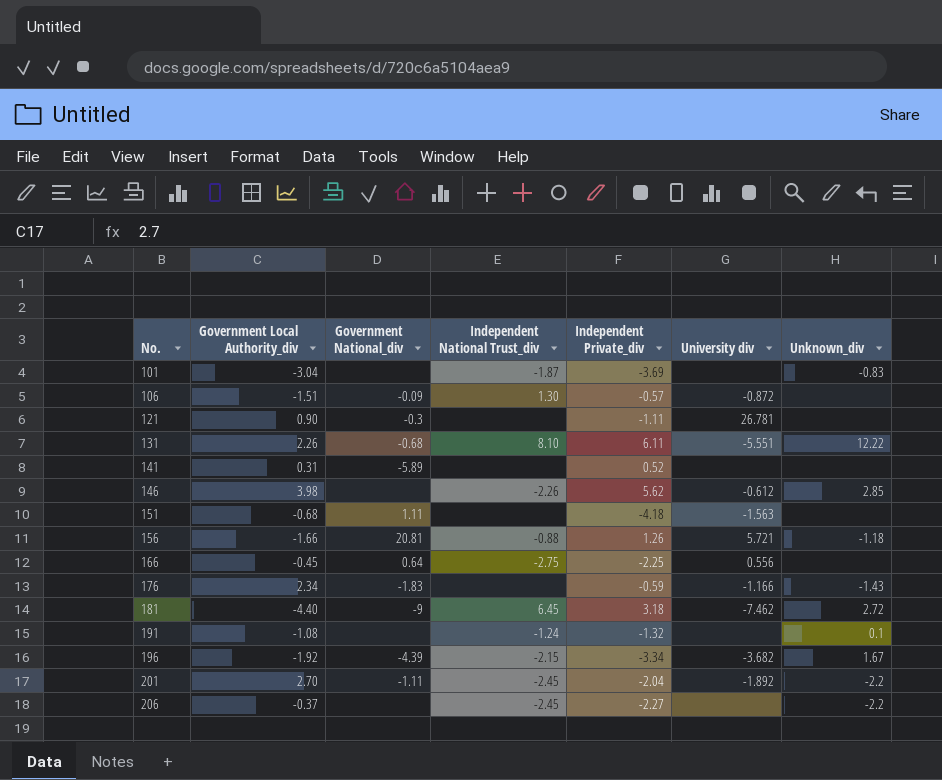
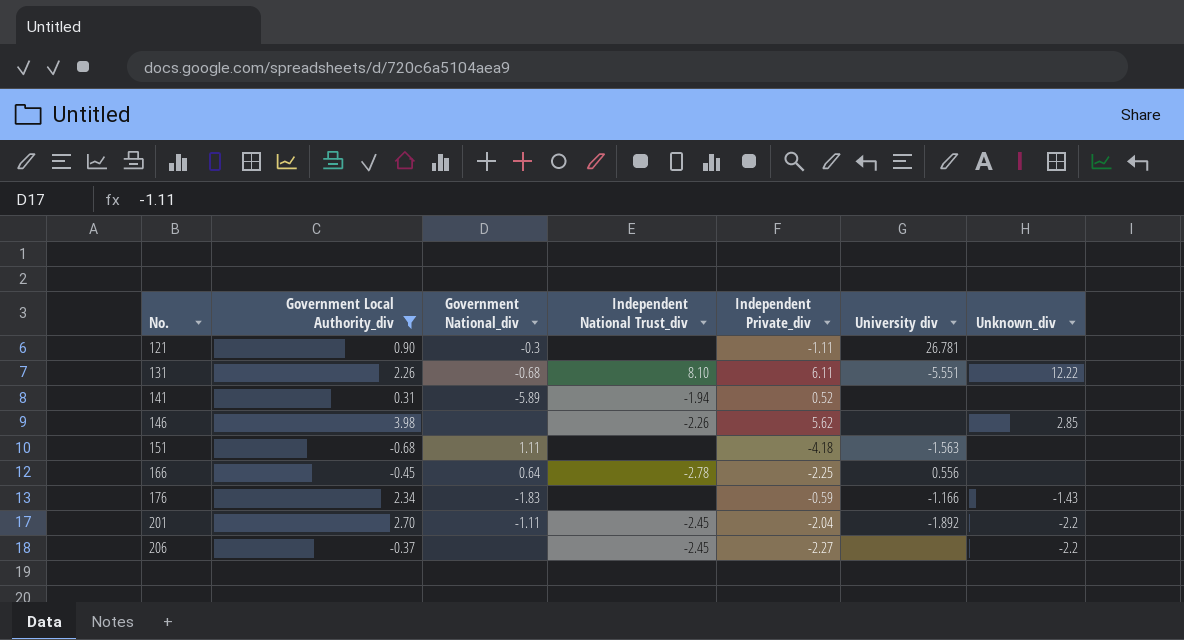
filter: none -> Government Local Authority_div >= -0.68
141 | Independent National Trust_div: none -> -1.94
146 | University div: -0.612 -> none
166 | Independent National Trust_div: -2.75 -> -2.78

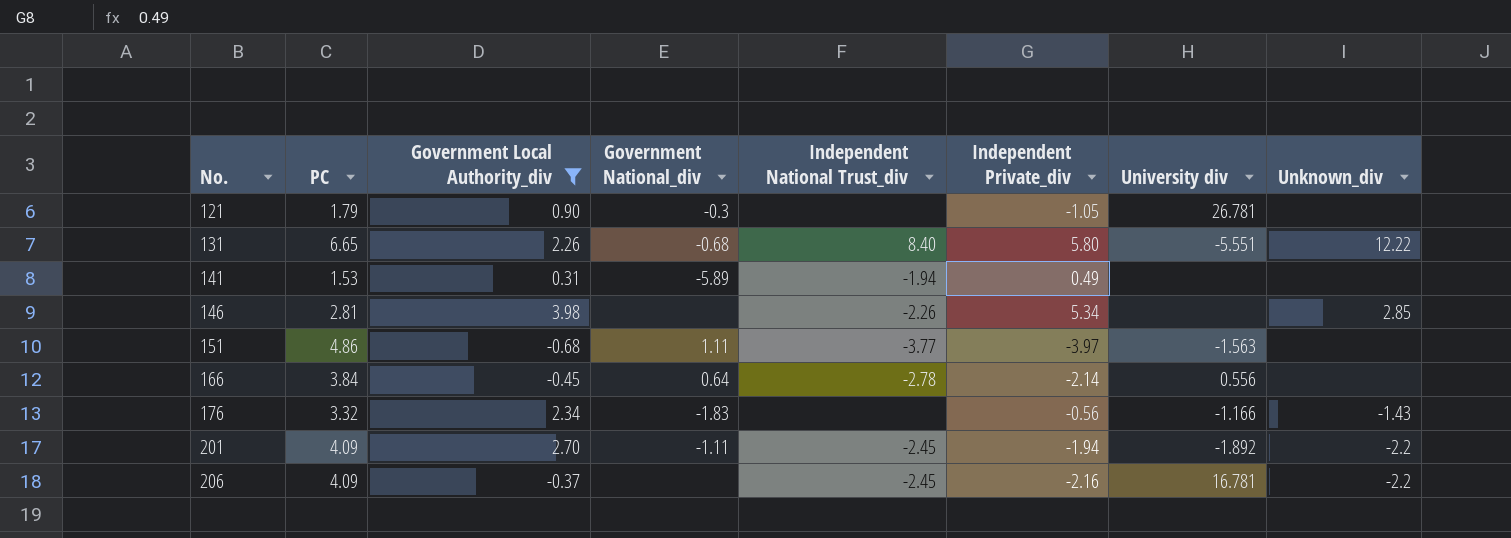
column PC | position: none -> 2
121 | Independent Private_div: -1.11 -> -1.05
131 | Independent National Trust_div: 8.10 -> 8.40
131 | Independent Private_div: 6.11 -> 5.80
141 | Independent Private_div: 0.52 -> 0.49
146 | Independent Private_div: 5.62 -> 5.34
151 | Independent National Trust_div: none -> -3.77
151 | Independent Private_div: -4.18 -> -3.97
166 | Independent Private_div: -2.25 -> -2.14
176 | Independent Private_div: -0.59 -> -0.56
201 | Independent Private_div: -2.04 -> -1.94
206 | Independent Private_div: -2.27 -> -2.16
206 | University div: none -> 16.781

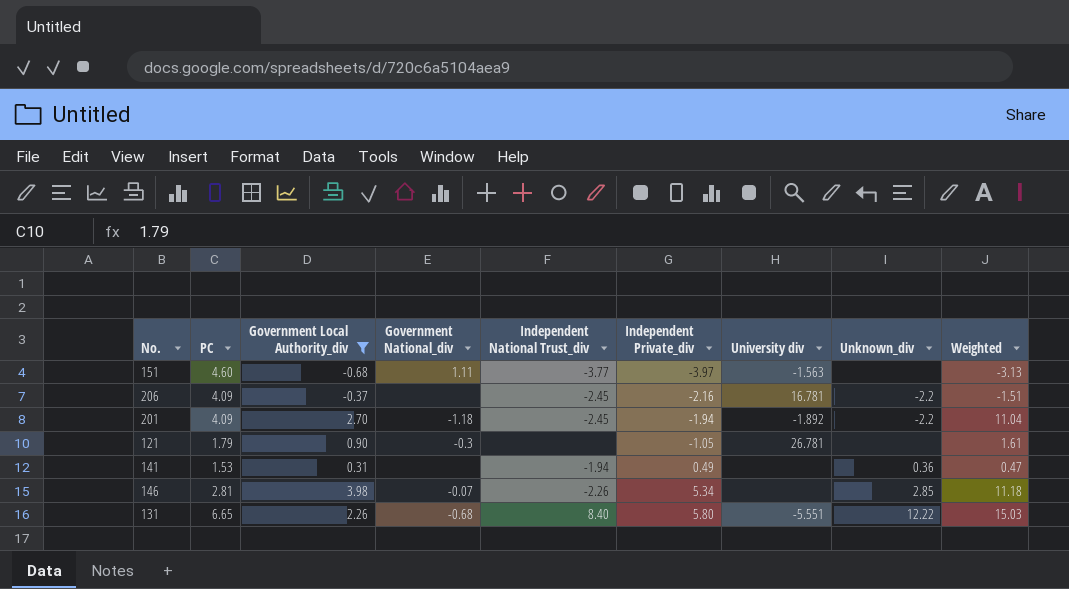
row order: No. ascending -> Independent Private_div ascending
column Weighted | formula: none -> [PC] * [Government Local Authority_div]
row 166: 3.84 | -0.45 | 0.64 | -2.78 | -2.14 | 0.556 | none -> none
row 176: 3.32 | 2.34 | -1.83 | none | -0.56 | -1.166 | -1.43 -> none
151 | PC: 4.86 -> 4.60
201 | Government National_div: -1.11 -> -1.18
141 | Government National_div: -5.89 -> none
141 | Unknown_div: none -> 0.36
146 | Government National_div: none -> -0.07

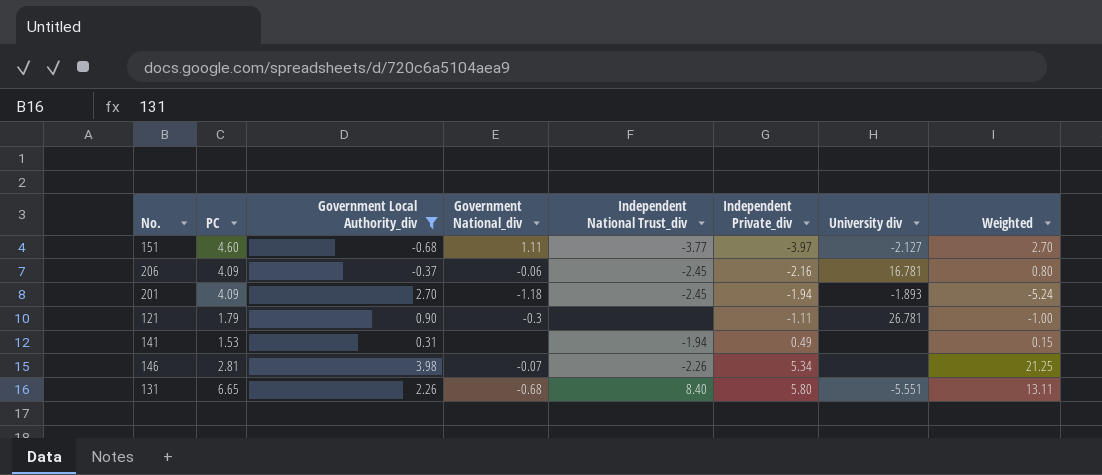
column Unknown_div | position: 8 -> none
column Weighted | formula: [PC] * [Government Local Authority_div] -> [Government Local Authority_div] * [Independent Private_div]
151 | University div: -1.563 -> -2.127
206 | Government National_div: none -> -0.06
201 | University div: -1.892 -> -1.893
121 | Independent Private_div: -1.05 -> -1.11

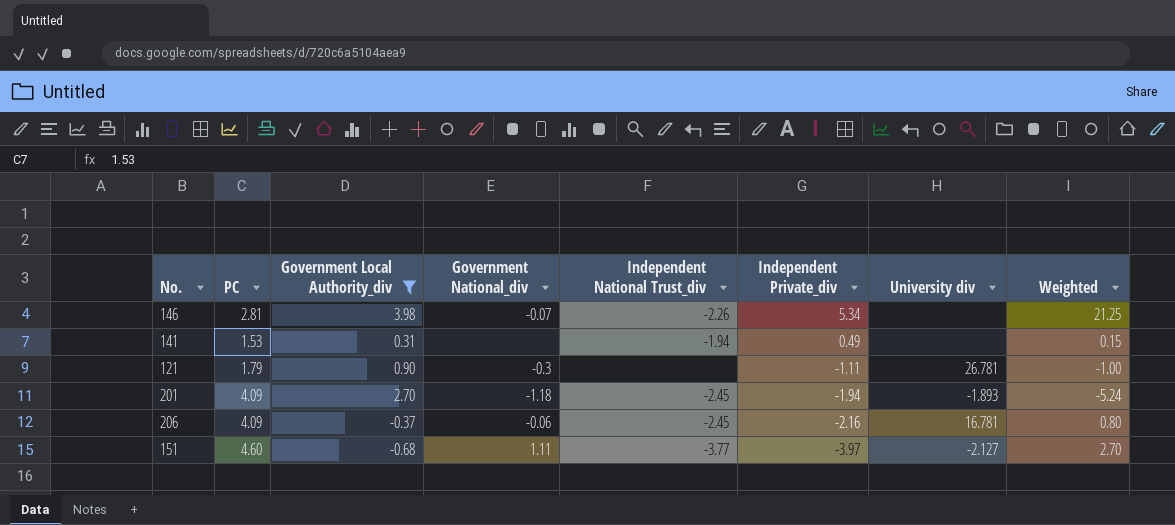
row order: Independent Private_div ascending -> Independent Private_div descending
row 131: 6.65 | 2.26 | -0.68 | 8.40 | 5.80 | -5.551 | 13.11 -> none

